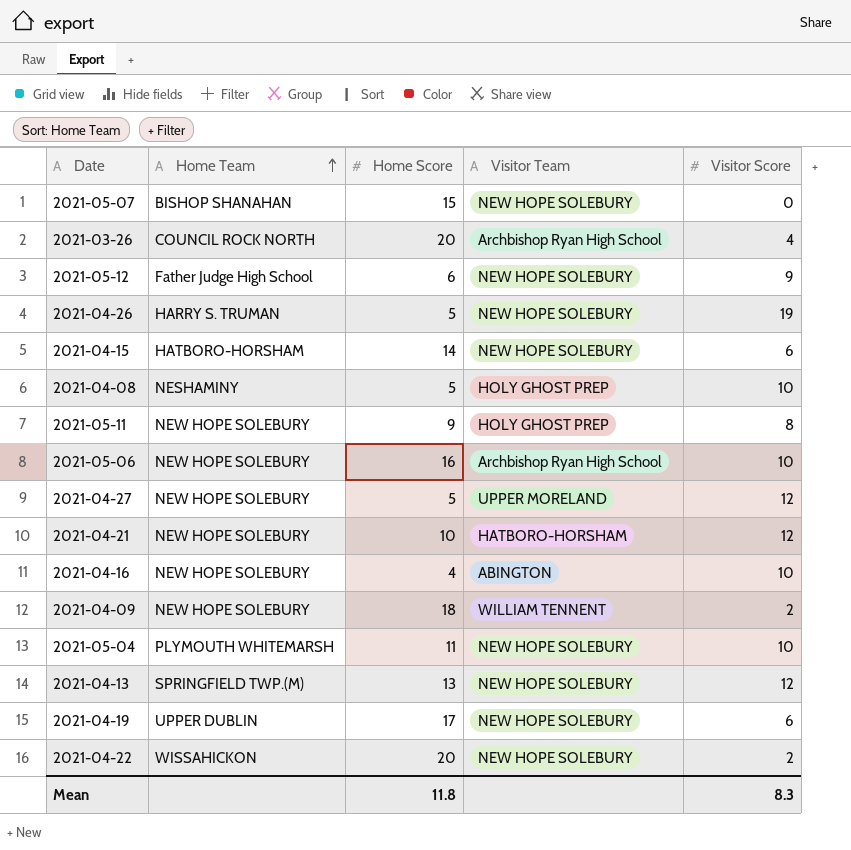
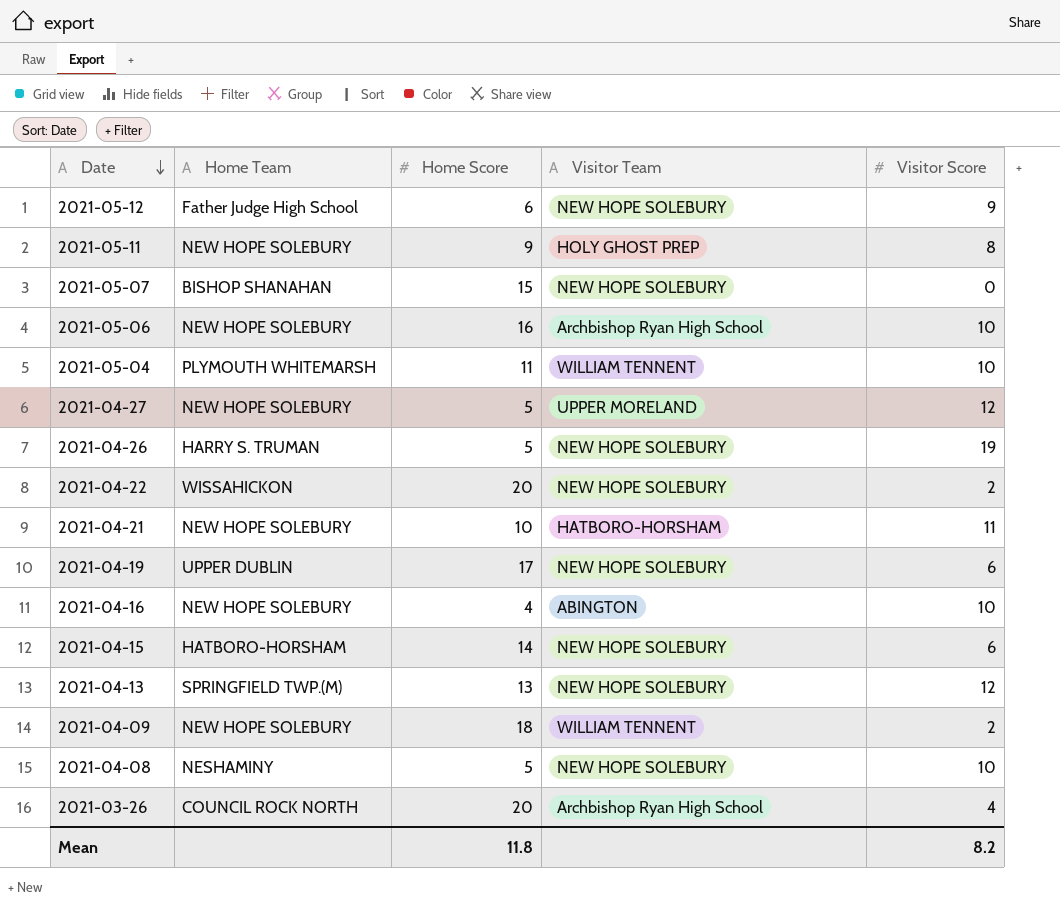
row order: Home Team ascending -> Date descending
2021-05-04 | Visitor Team: NEW HOPE SOLEBURY -> WILLIAM TENNENT
2021-04-21 | Visitor Score: 12 -> 11
2021-04-08 | Visitor Team: HOLY GHOST PREP -> NEW HOPE SOLEBURY
Mean | Visitor Score: 8.3 -> 8.2

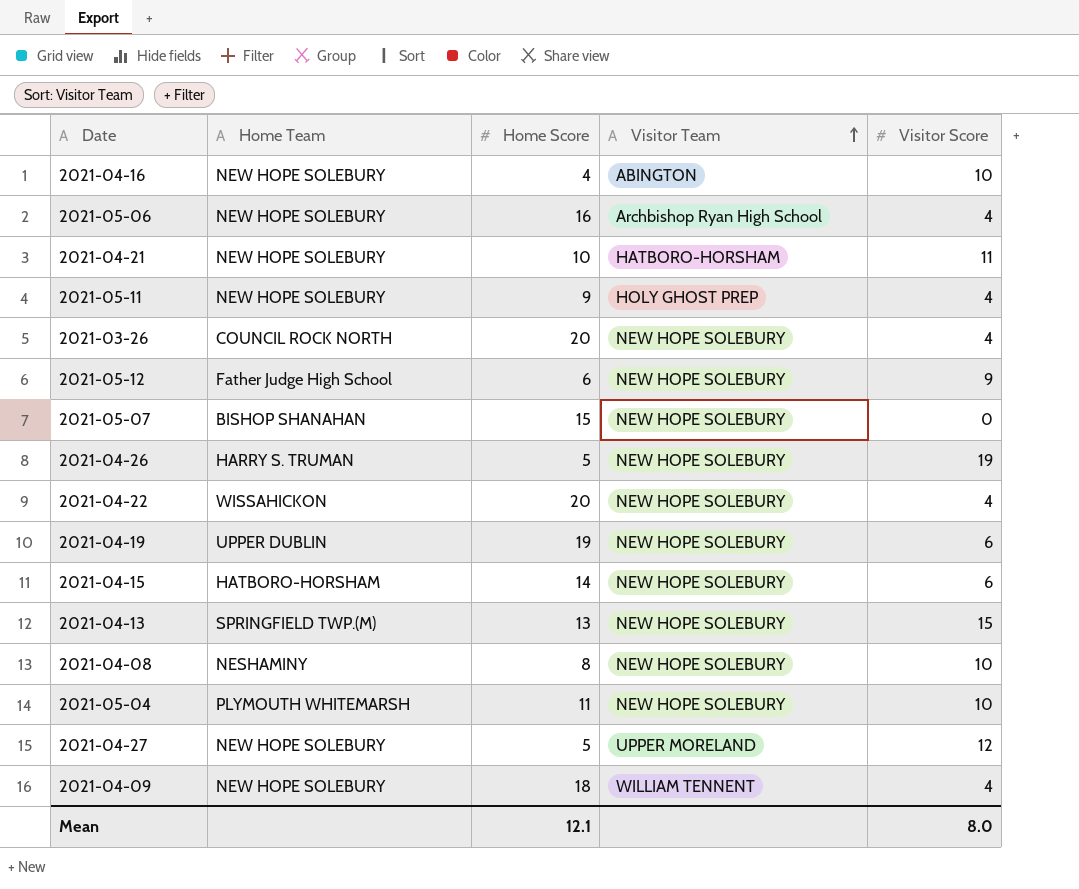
row order: Date descending -> Visitor Team ascending
2021-05-06 | Visitor Score: 10 -> 4
2021-05-11 | Visitor Score: 8 -> 4
2021-03-26 | Visitor Team: Archbishop Ryan High School -> NEW HOPE SOLEBURY
2021-04-22 | Visitor Score: 2 -> 4
2021-04-19 | Home Score: 17 -> 19
2021-04-13 | Visitor Score: 12 -> 15
2021-04-08 | Home Score: 5 -> 8
2021-05-04 | Visitor Team: WILLIAM TENNENT -> NEW HOPE SOLEBURY
2021-04-09 | Visitor Score: 2 -> 4
Mean | Home Score: 11.8 -> 12.1
Mean | Visitor Score: 8.2 -> 8.0

